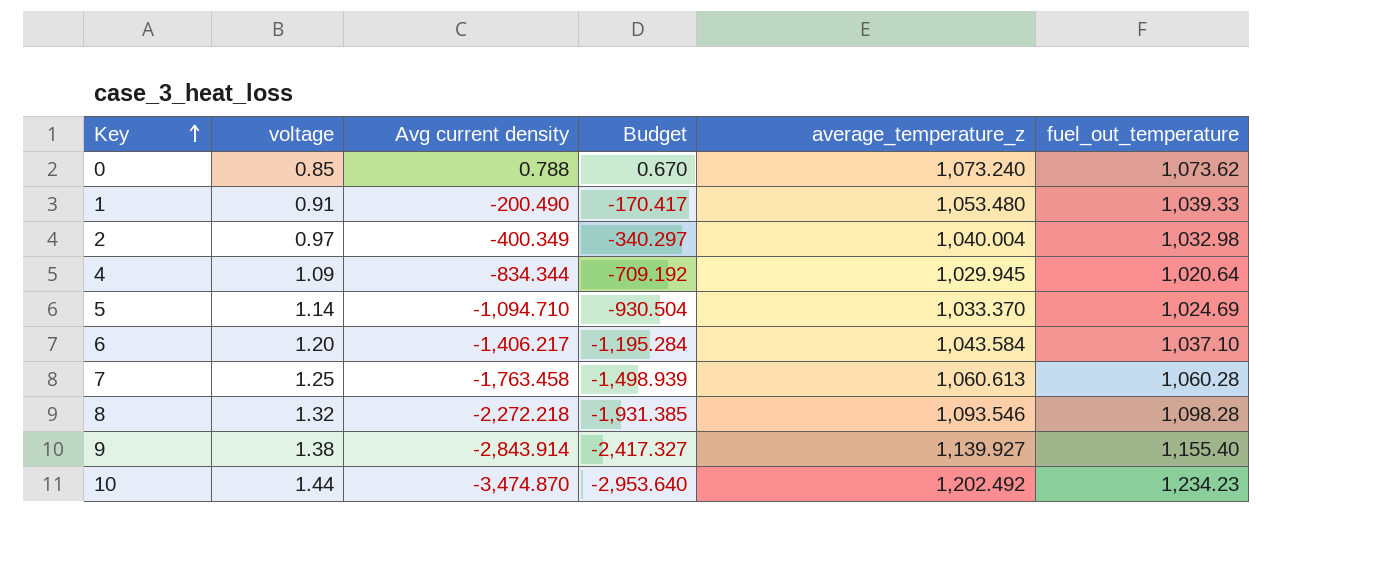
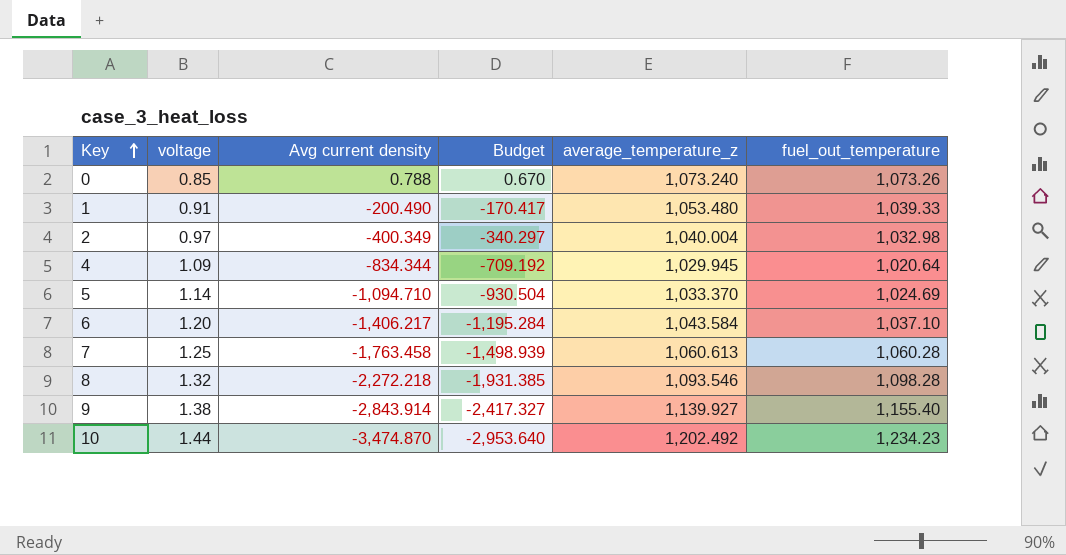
0 | fuel_out_temperature: 1,073.62 -> 1,073.26

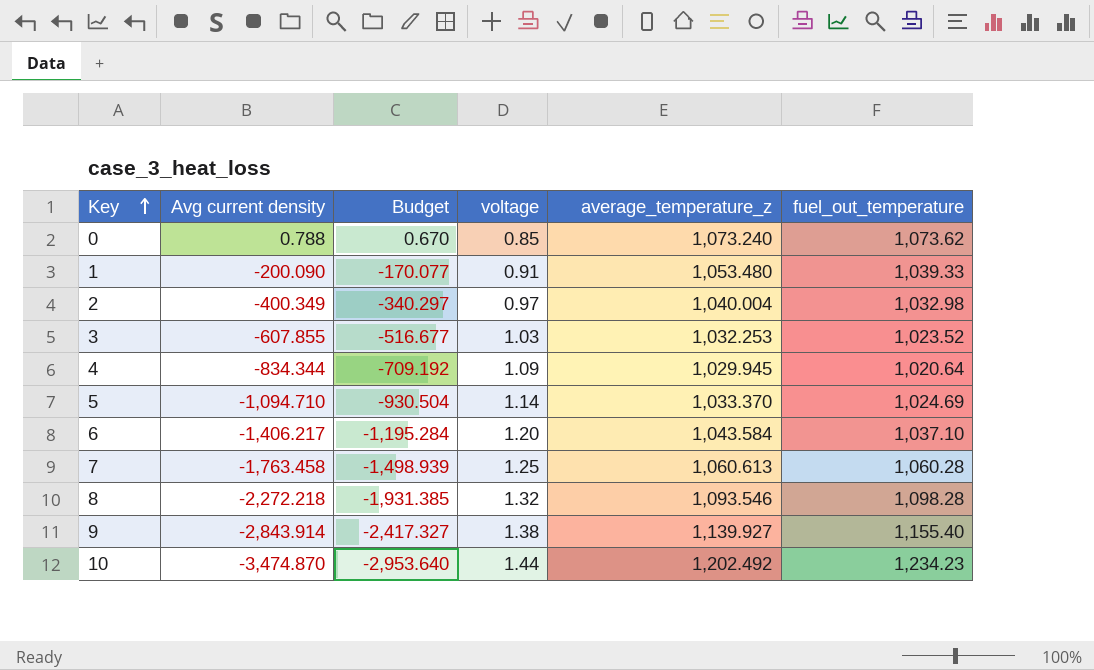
column voltage | position: 2 -> 4
0 | fuel_out_temperature: 1,073.26 -> 1,073.62
1 | Avg current density: -200.490 -> -200.090
1 | Budget: -170.417 -> -170.077
row 3: none -> -607.855 | -516.677 | 1.03 | 1,032.253 | 1,023.52

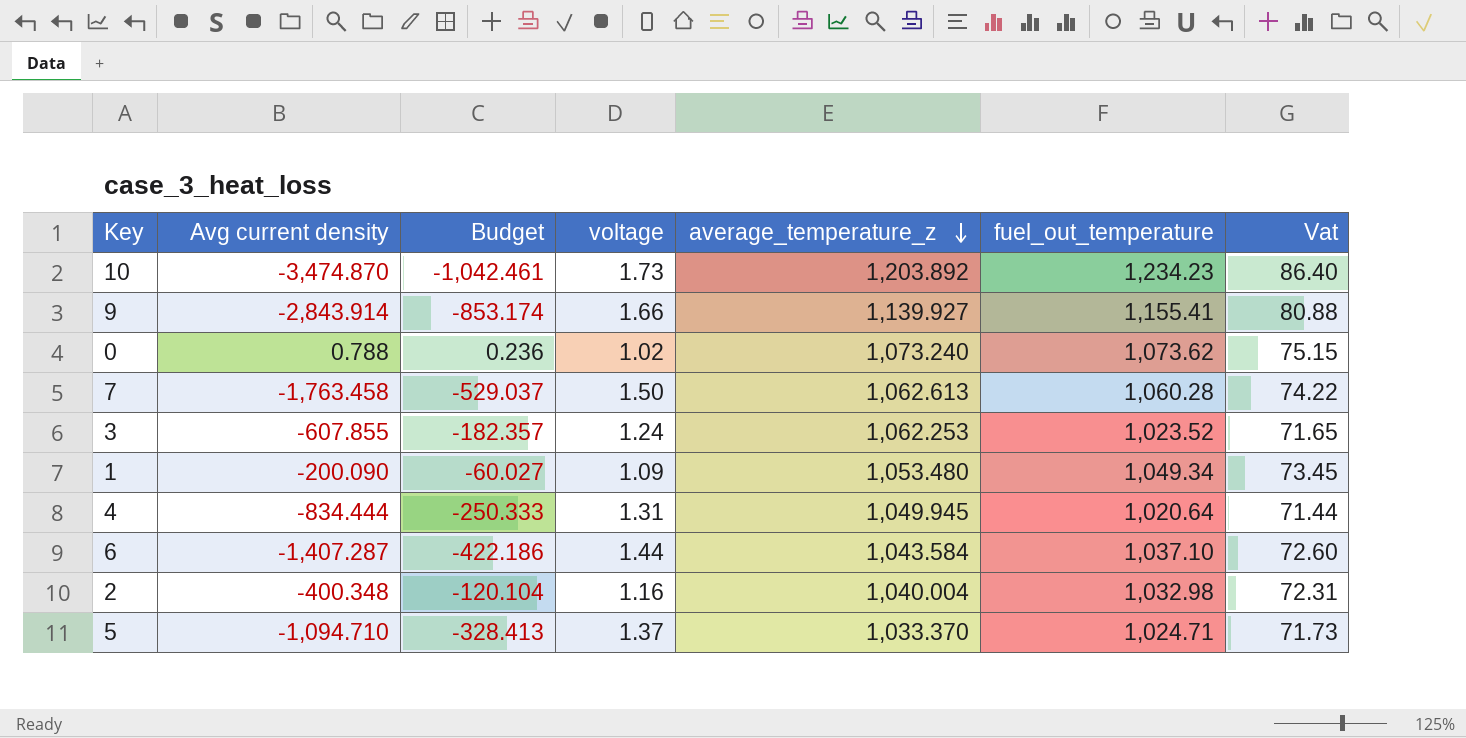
row order: Key ascending -> average_temperature_z descending
column Budget | formula: [Avg current density] * 0.85 -> [Avg current density] * 0.3
column Vat | formula: none -> [fuel_out_temperature] * 0.07
row 8: -2,272.218 | -1,931.385 | 1.32 | 1,093.546 | 1,098.28 -> none
10 | voltage: 1.44 -> 1.73
10 | average_temperature_z: 1,202.492 -> 1,203.892
9 | voltage: 1.38 -> 1.66
9 | fuel_out_temperature: 1,155.40 -> 1,155.41
0 | voltage: 0.85 -> 1.02
7 | voltage: 1.25 -> 1.50
7 | average_temperature_z: 1,060.613 -> 1,062.613
3 | voltage: 1.03 -> 1.24
3 | average_temperature_z: 1,032.253 -> 1,062.253
1 | voltage: 0.91 -> 1.09
1 | fuel_out_temperature: 1,039.33 -> 1,049.34
4 | Avg current density: -834.344 -> -834.444
4 | voltage: 1.09 -> 1.31
4 | average_temperature_z: 1,029.945 -> 1,049.945
6 | Avg current density: -1,406.217 -> -1,407.287
6 | voltage: 1.20 -> 1.44
2 | Avg current density: -400.349 -> -400.348
2 | voltage: 0.97 -> 1.16
5 | voltage: 1.14 -> 1.37
5 | fuel_out_temperature: 1,024.69 -> 1,024.71

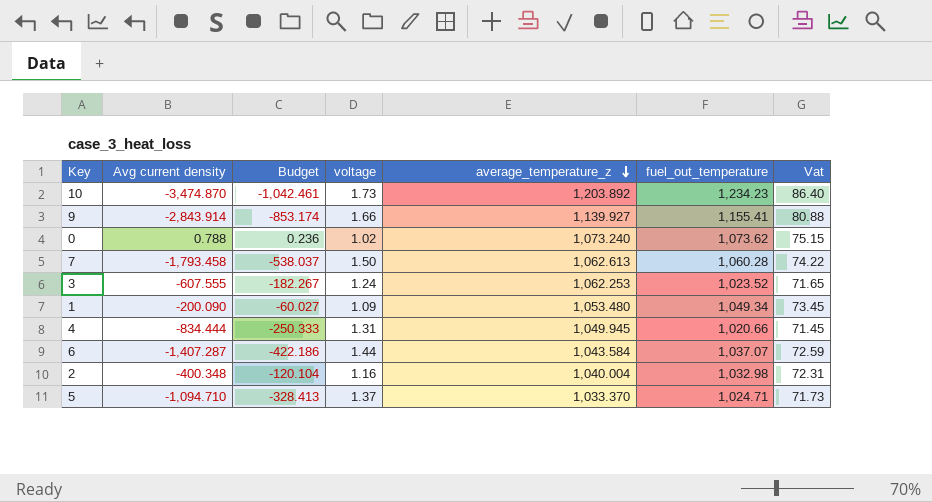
7 | Avg current density: -1,763.458 -> -1,793.458
7 | Budget: -529.037 -> -538.037
3 | Avg current density: -607.855 -> -607.555
3 | Budget: -182.357 -> -182.267
4 | fuel_out_temperature: 1,020.64 -> 1,020.66
4 | Vat: 71.44 -> 71.45
6 | fuel_out_temperature: 1,037.10 -> 1,037.07
6 | Vat: 72.60 -> 72.59

